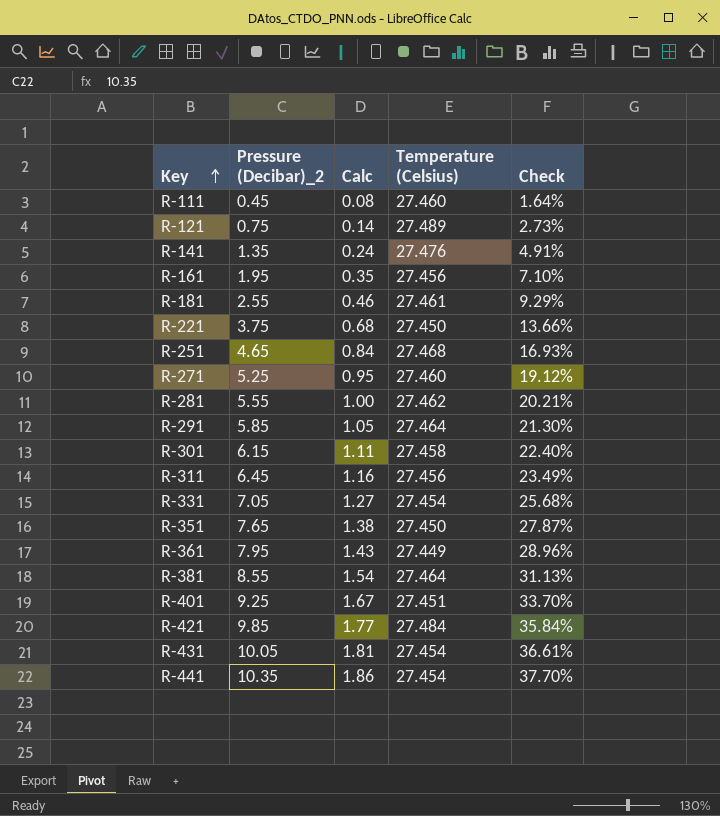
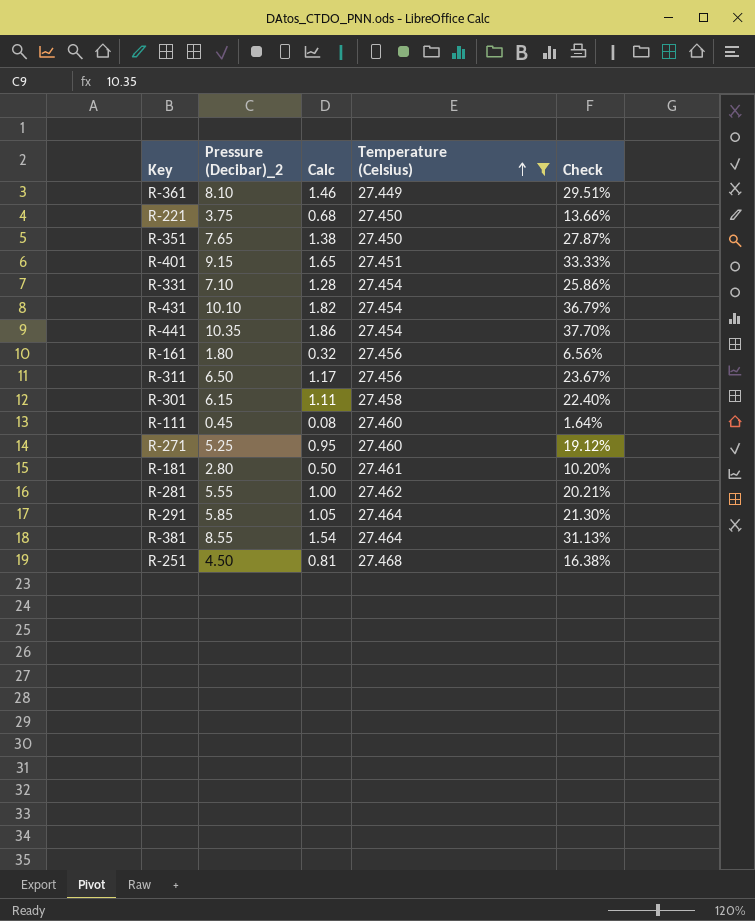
filter: none -> Temperature (Celsius) <= 27.468
row order: Key ascending -> Temperature (Celsius) ascending
R-361 | Pressure (Decibar)_2: 7.95 -> 8.10
R-361 | Calc: 1.43 -> 1.46
R-361 | Check: 28.96% -> 29.51%
R-401 | Pressure (Decibar)_2: 9.25 -> 9.15
R-401 | Calc: 1.67 -> 1.65
R-401 | Check: 33.70% -> 33.33%
R-331 | Pressure (Decibar)_2: 7.05 -> 7.10
R-331 | Calc: 1.27 -> 1.28
R-331 | Check: 25.68% -> 25.86%
R-431 | Pressure (Decibar)_2: 10.05 -> 10.10
R-431 | Calc: 1.81 -> 1.82
R-431 | Check: 36.61% -> 36.79%
R-161 | Pressure (Decibar)_2: 1.95 -> 1.80
R-161 | Calc: 0.35 -> 0.32
R-161 | Check: 7.10% -> 6.56%
R-311 | Pressure (Decibar)_2: 6.45 -> 6.50
R-311 | Calc: 1.16 -> 1.17
R-311 | Check: 23.49% -> 23.67%
R-181 | Pressure (Decibar)_2: 2.55 -> 2.80
R-181 | Calc: 0.46 -> 0.50
R-181 | Check: 9.29% -> 10.20%
R-251 | Pressure (Decibar)_2: 4.65 -> 4.50
R-251 | Calc: 0.84 -> 0.81
R-251 | Check: 16.93% -> 16.38%

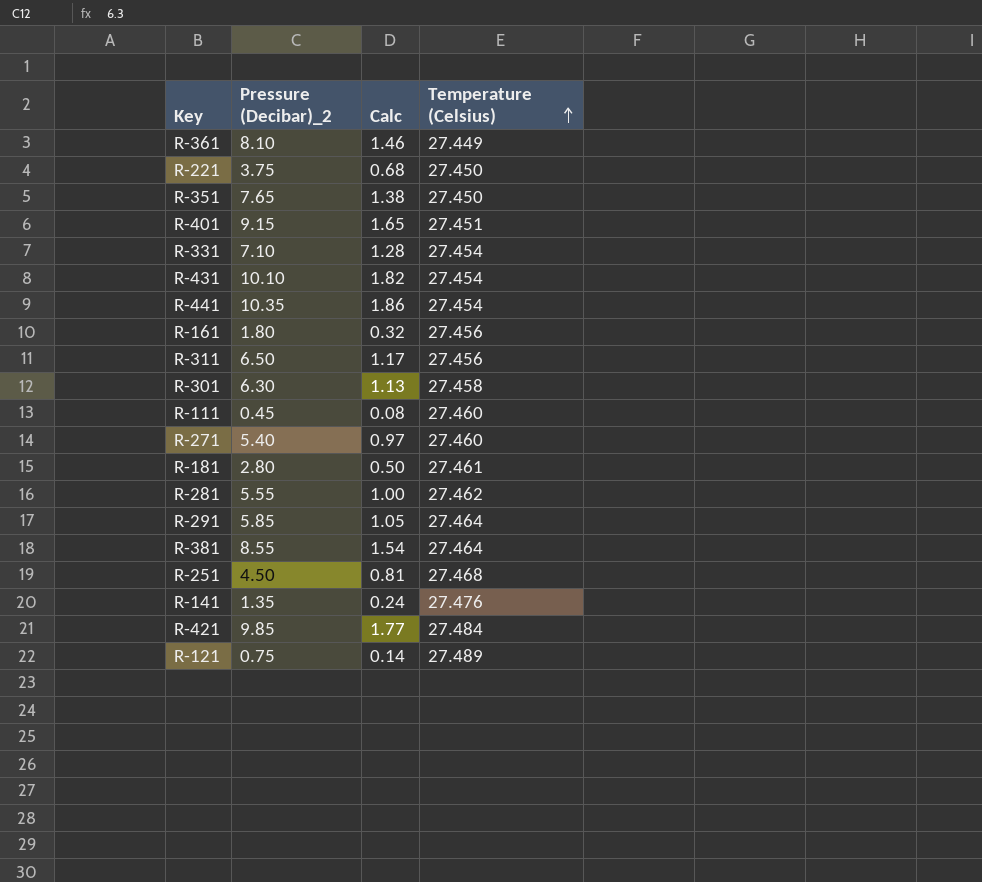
filter: Temperature (Celsius) <= 27.468 -> none
column Check | formula: [Pressure (Decibar)_2] / [Temperature (Celsius)] -> none
R-301 | Pressure (Decibar)_2: 6.15 -> 6.30
R-301 | Calc: 1.11 -> 1.13
R-271 | Pressure (Decibar)_2: 5.25 -> 5.40
R-271 | Calc: 0.95 -> 0.97

